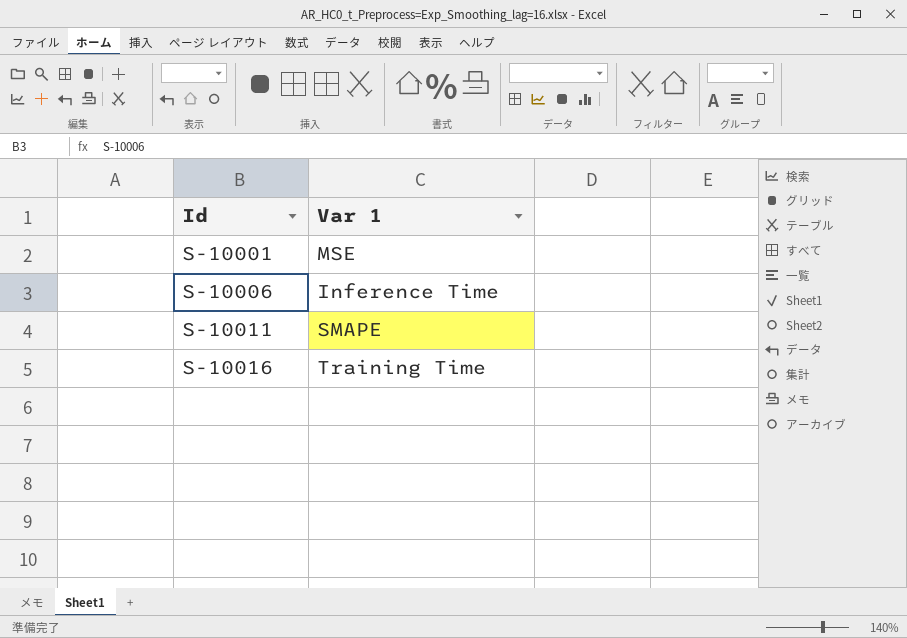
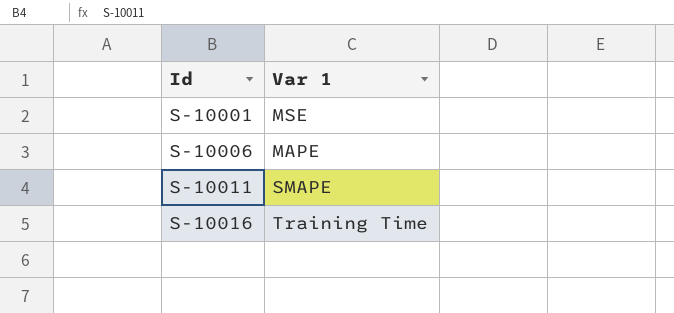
S-10006 | Var 1: Inference Time -> MAPE

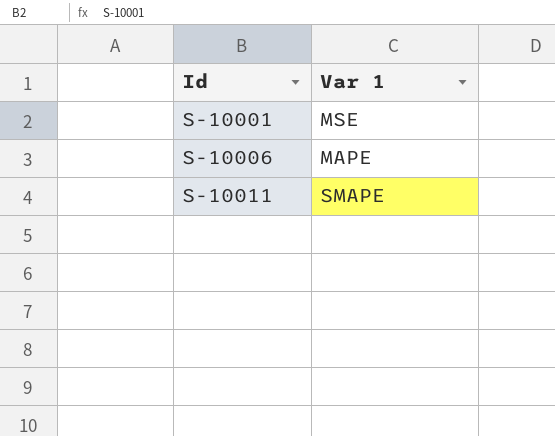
row S-10016: Training Time -> none

